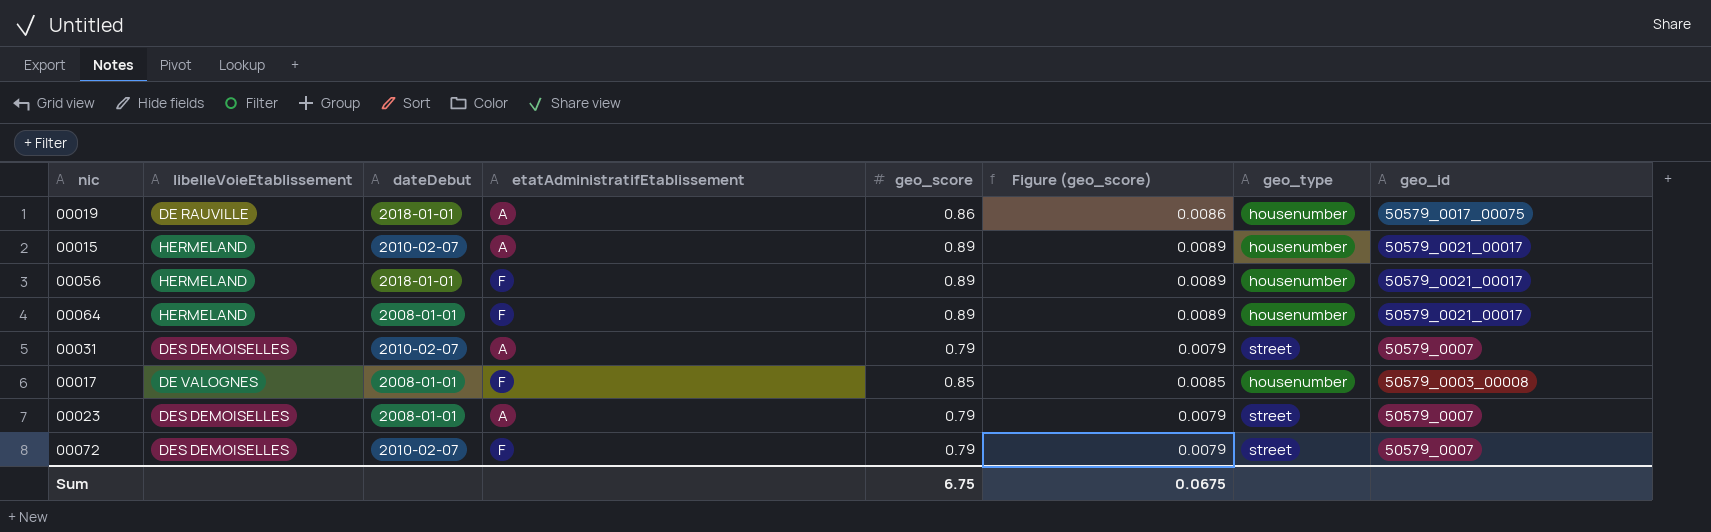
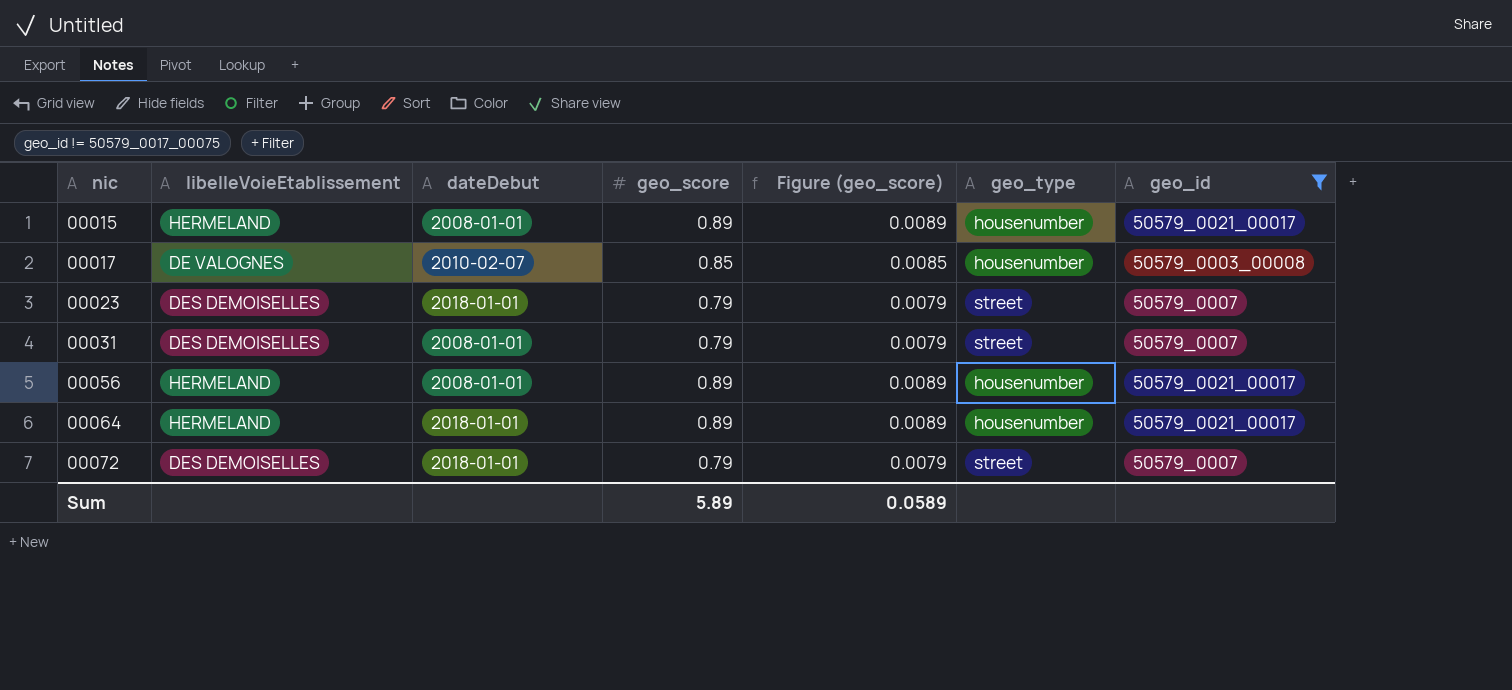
filter: none -> geo_id != 50579_0017_00075
row order: none -> nic ascending
column etatAdministratifEtablissement | position: 4 -> none
00015 | dateDebut: 2010-02-07 -> 2008-01-01
00017 | dateDebut: 2008-01-01 -> 2010-02-07
00023 | dateDebut: 2008-01-01 -> 2018-01-01
00031 | dateDebut: 2010-02-07 -> 2008-01-01
00056 | dateDebut: 2018-01-01 -> 2008-01-01
00064 | dateDebut: 2008-01-01 -> 2018-01-01
00072 | dateDebut: 2010-02-07 -> 2018-01-01
Sum | geo_score: 6.75 -> 5.89
Sum | Figure (geo_score): 0.0675 -> 0.0589

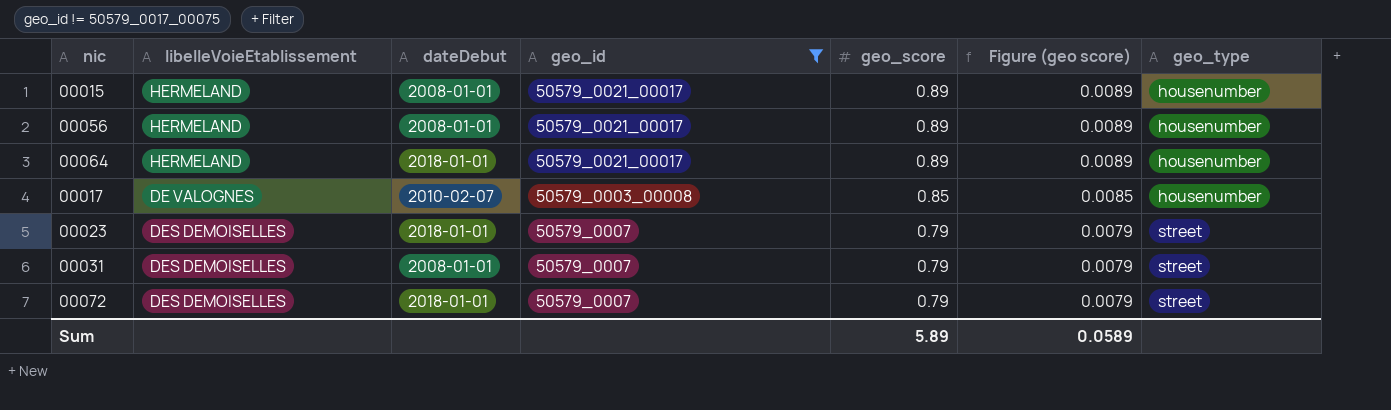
row order: nic ascending -> geo_score descending
column geo_id | position: 7 -> 4
column name: Figure (geo_score) -> Figure (geo score)

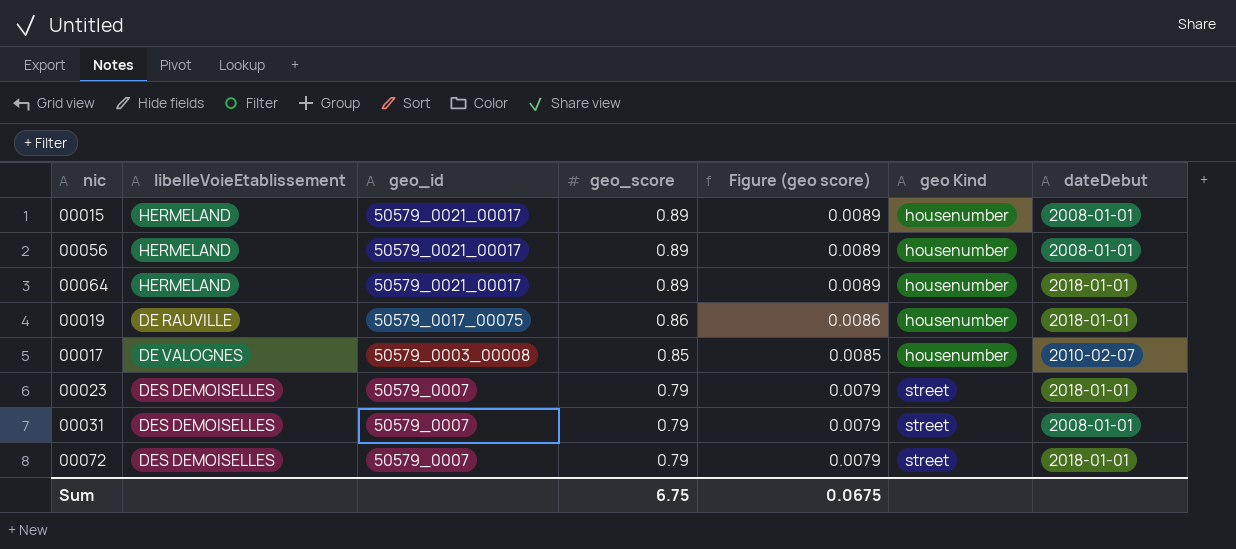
filter: geo_id != 50579_0017_00075 -> none
column name: geo_type -> geo Kind
column dateDebut | position: 3 -> 7
Sum | geo_score: 5.89 -> 6.75
Sum | Figure (geo score): 0.0589 -> 0.0675

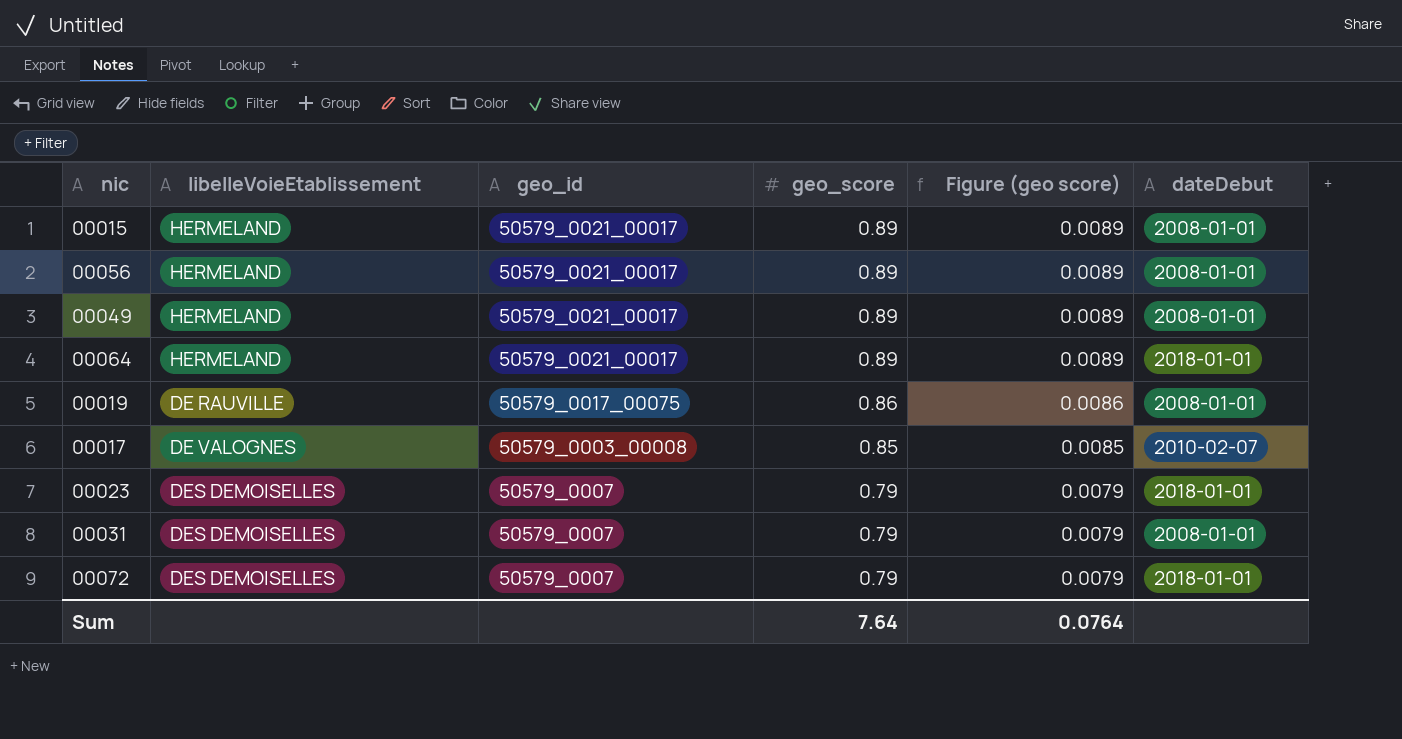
column geo Kind | position: 6 -> none
row 00049: none -> HERMELAND | 50579_0021_00017 | 0.89 | 0.0089 | 2008-01-01
00019 | dateDebut: 2018-01-01 -> 2008-01-01
Sum | geo_score: 6.75 -> 7.64
Sum | Figure (geo score): 0.0675 -> 0.0764

